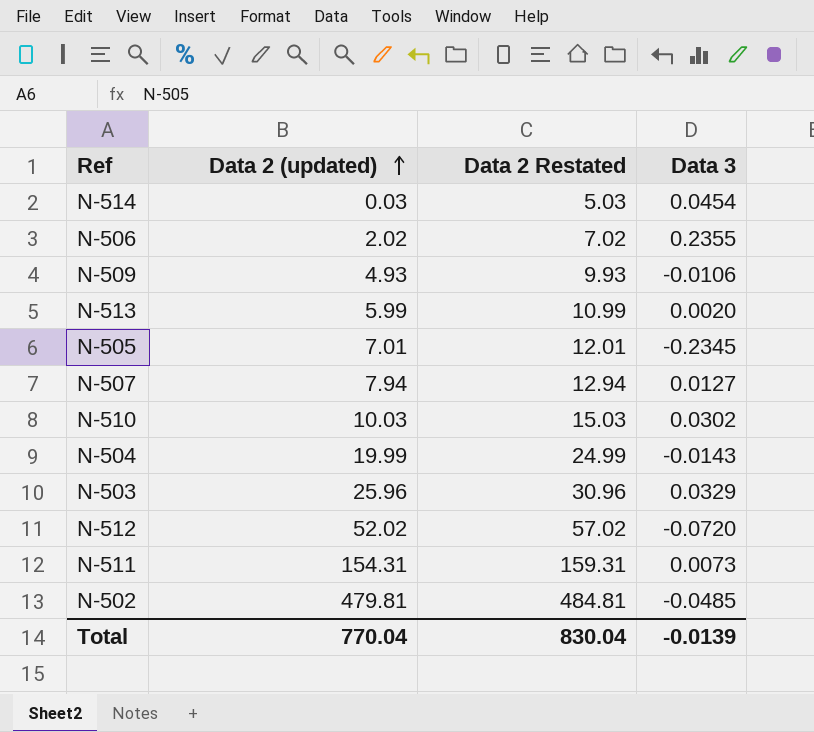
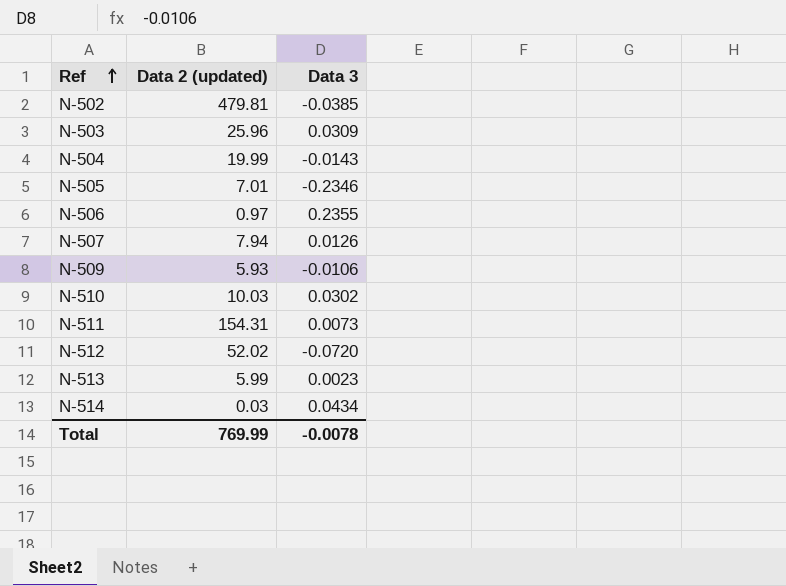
row order: Data 2 (updated) ascending -> Ref ascending
column Data 2 Restated | formula: [Data 2 (updated)] + 5 -> none
N-502 | Data 3: -0.0485 -> -0.0385
N-503 | Data 3: 0.0329 -> 0.0309
N-505 | Data 3: -0.2345 -> -0.2346
N-506 | Data 2 (updated): 2.02 -> 0.97
N-507 | Data 3: 0.0127 -> 0.0126
N-509 | Data 2 (updated): 4.93 -> 5.93
N-513 | Data 3: 0.0020 -> 0.0023
N-514 | Data 3: 0.0454 -> 0.0434
Total | Data 2 (updated): 770.04 -> 769.99
Total | Data 3: -0.0139 -> -0.0078

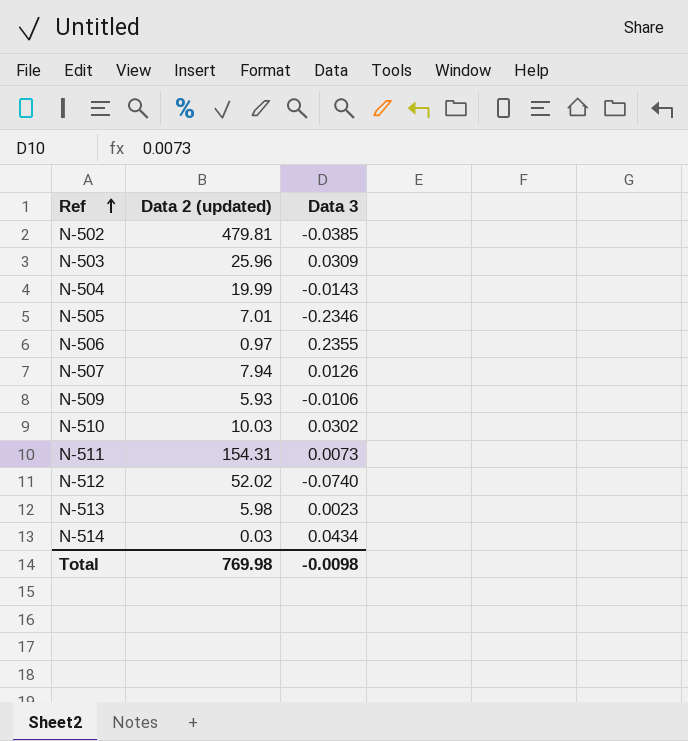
N-512 | Data 3: -0.0720 -> -0.0740
N-513 | Data 2 (updated): 5.99 -> 5.98
Total | Data 2 (updated): 769.99 -> 769.98
Total | Data 3: -0.0078 -> -0.0098

